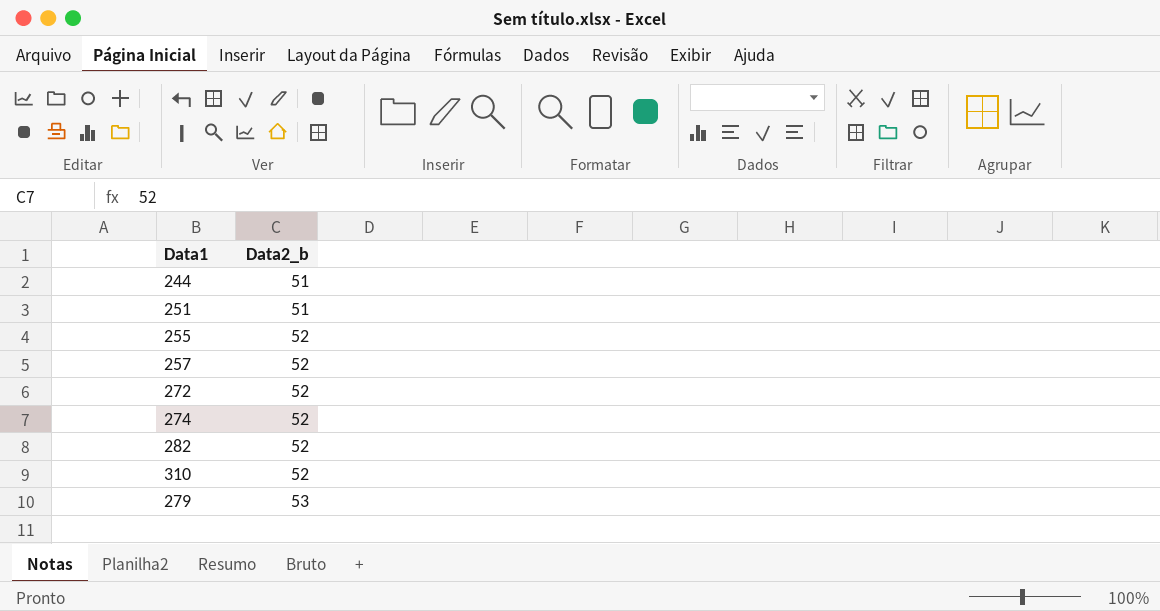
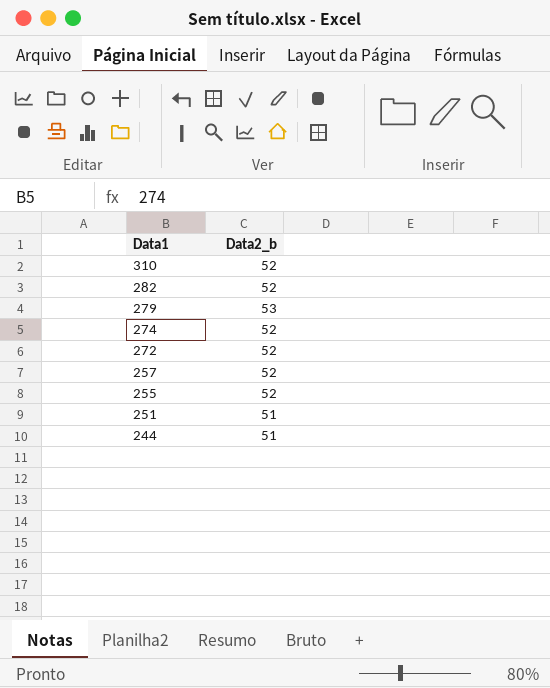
row order: Data2_b ascending -> Data1 descending

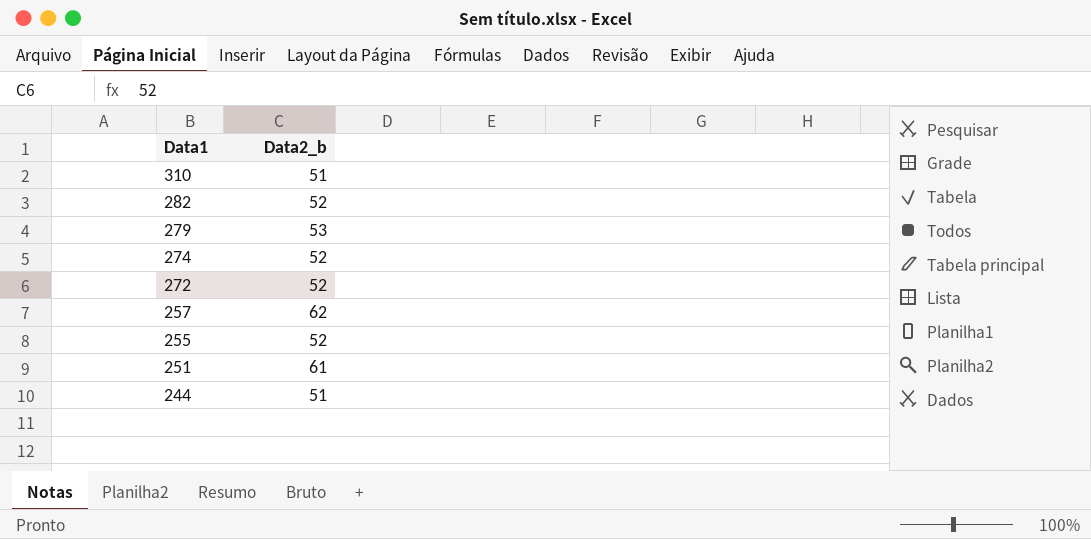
310 | Data2_b: 52 -> 51
257 | Data2_b: 52 -> 62
251 | Data2_b: 51 -> 61

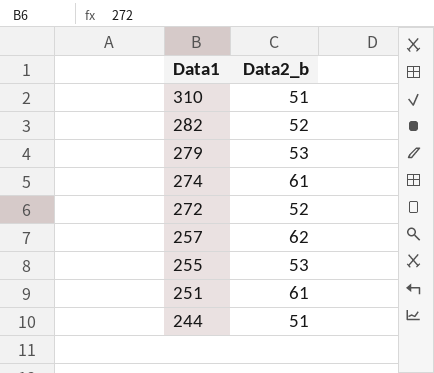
274 | Data2_b: 52 -> 61
255 | Data2_b: 52 -> 53

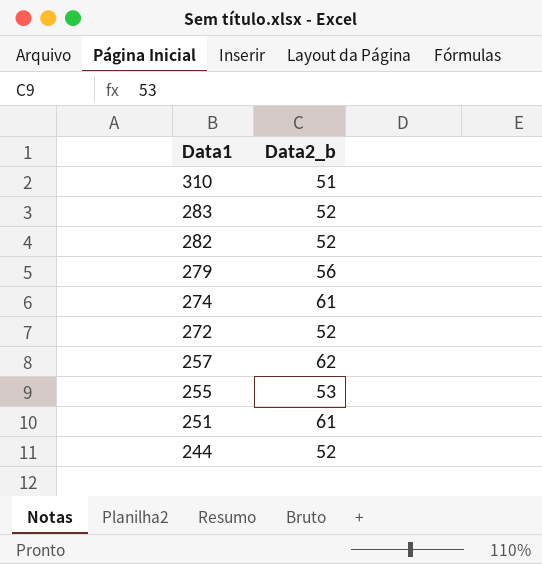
row 283: none -> 52
279 | Data2_b: 53 -> 56
244 | Data2_b: 51 -> 52

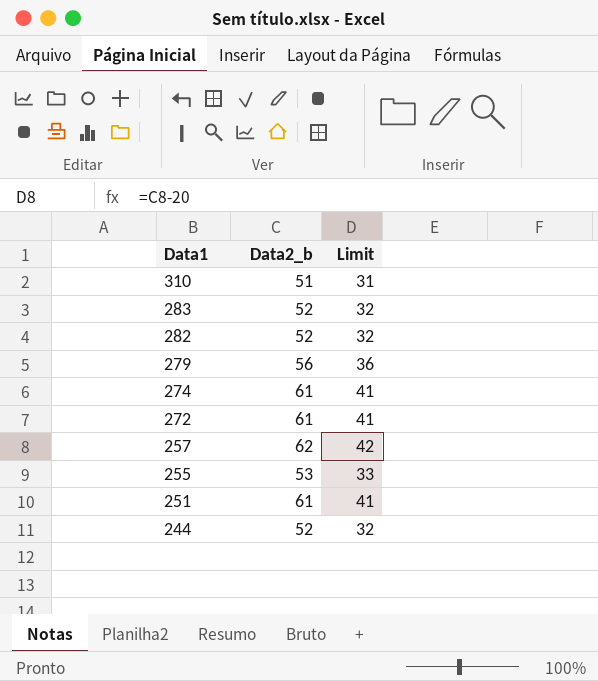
column Limit | formula: none -> [Data2_b] - 20
272 | Data2_b: 52 -> 61

